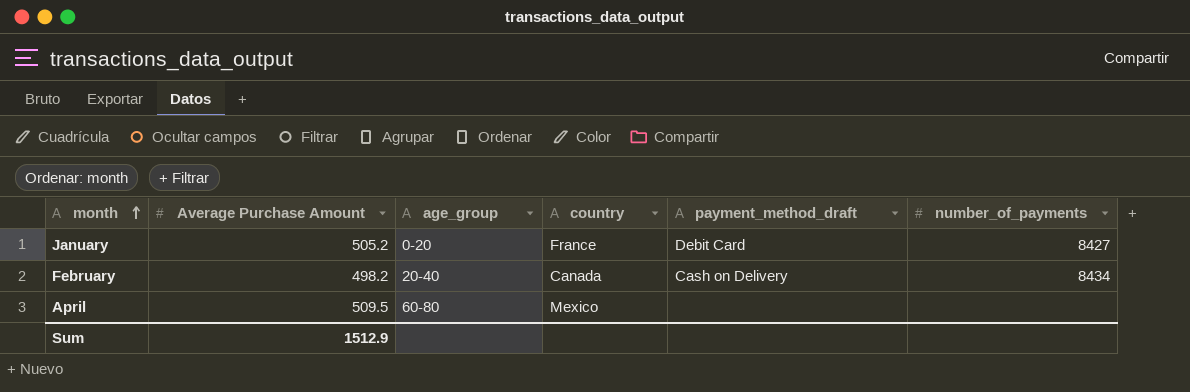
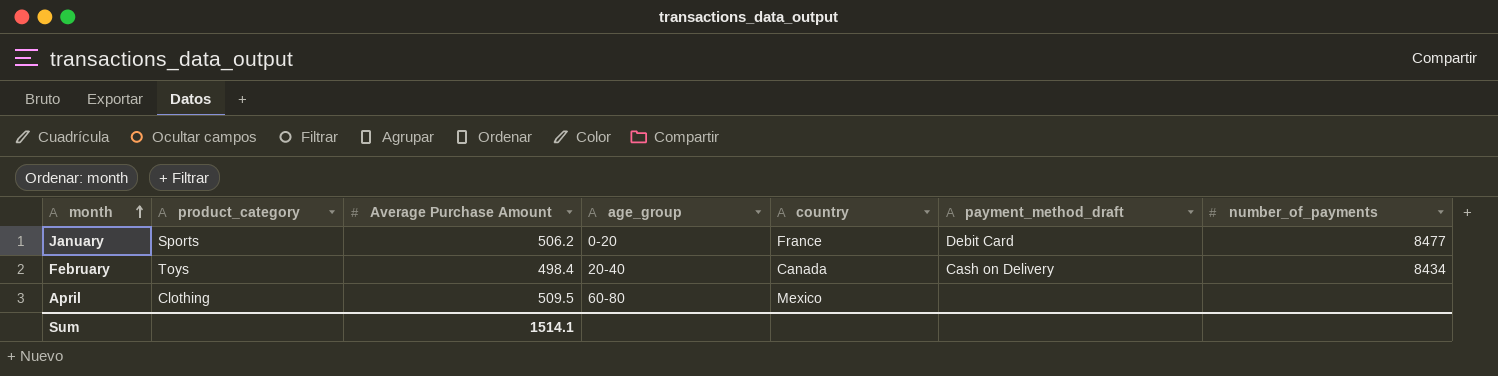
column product_category | position: none -> 2
January | Average Purchase Amount: 505.2 -> 506.2
January | number_of_payments: 8427 -> 8477
February | Average Purchase Amount: 498.2 -> 498.4
Sum | Average Purchase Amount: 1512.9 -> 1514.1

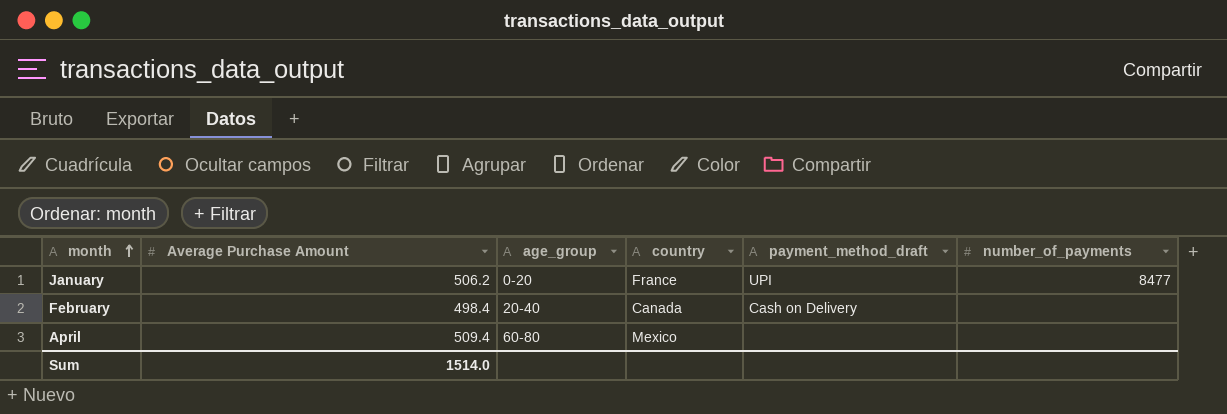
column product_category | position: 2 -> none
January | payment_method_draft: Debit Card -> UPI
February | number_of_payments: 8434 -> none
April | Average Purchase Amount: 509.5 -> 509.4
Sum | Average Purchase Amount: 1514.1 -> 1514.0

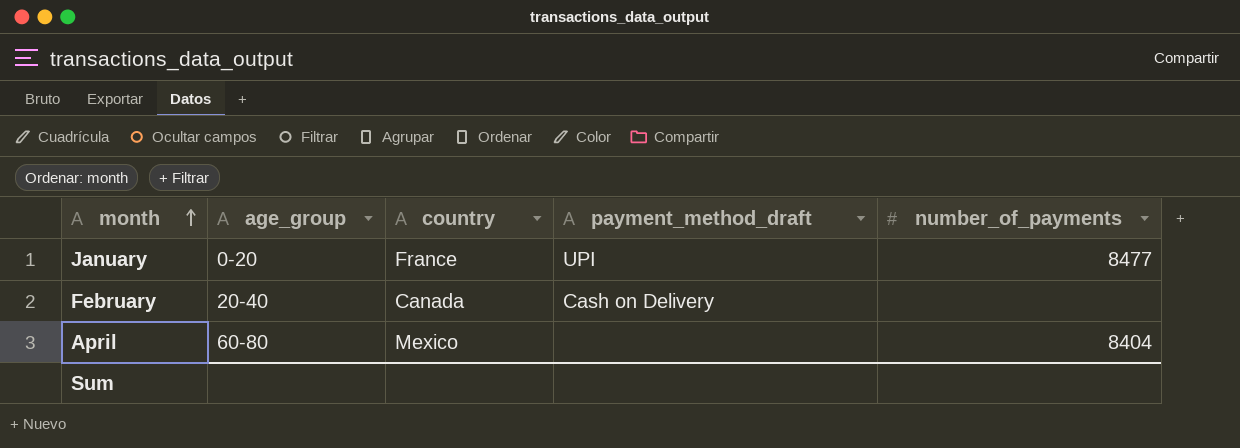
column Average Purchase Amount | position: 2 -> none
April | number_of_payments: none -> 8404

